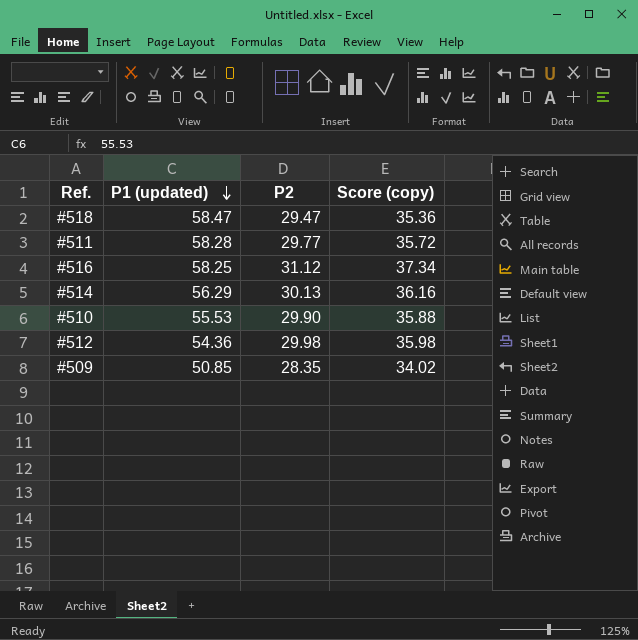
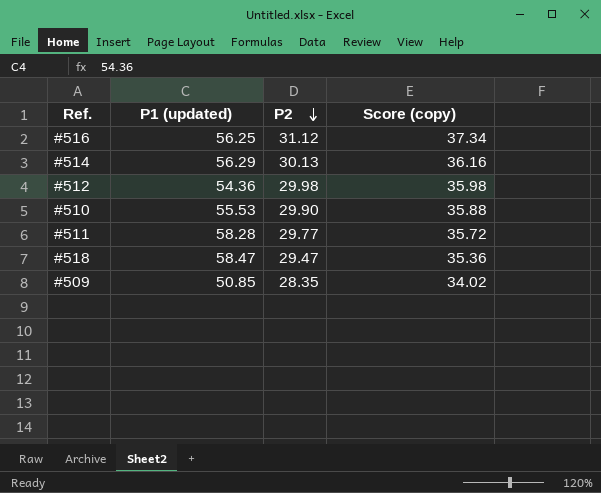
row order: P1 (updated) descending -> P2 descending
#516 | P1 (updated): 58.25 -> 56.25

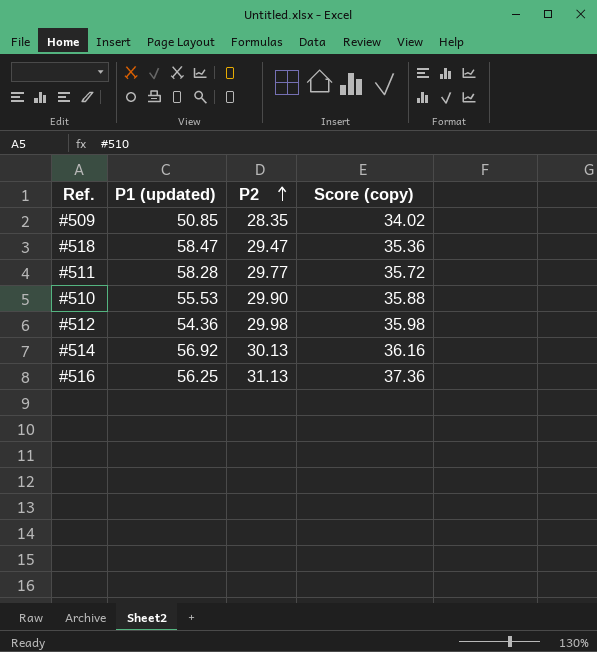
row order: P2 descending -> P2 ascending
#514 | P1 (updated): 56.29 -> 56.92
#516 | P2: 31.12 -> 31.13
#516 | Score (copy): 37.34 -> 37.36

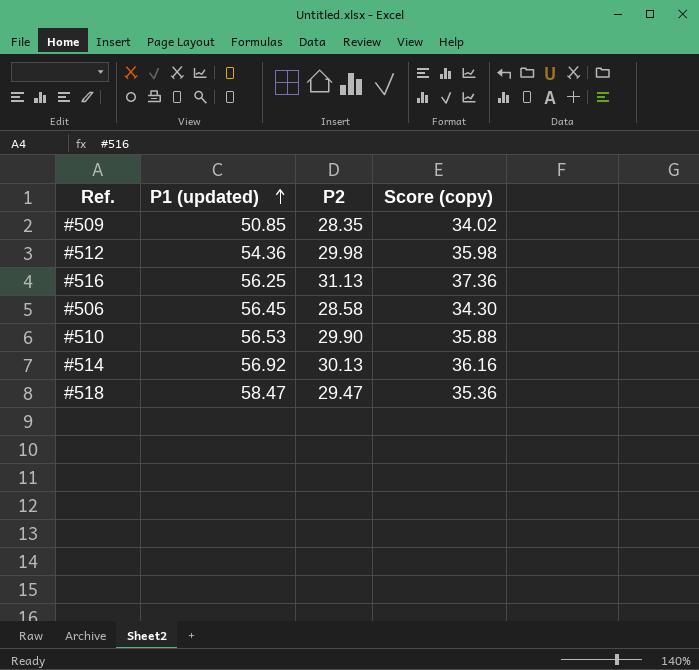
row order: P2 ascending -> P1 (updated) ascending
row #511: 58.28 | 29.77 | 35.72 -> none
row #506: none -> 56.45 | 28.58 | 34.30
#510 | P1 (updated): 55.53 -> 56.53

